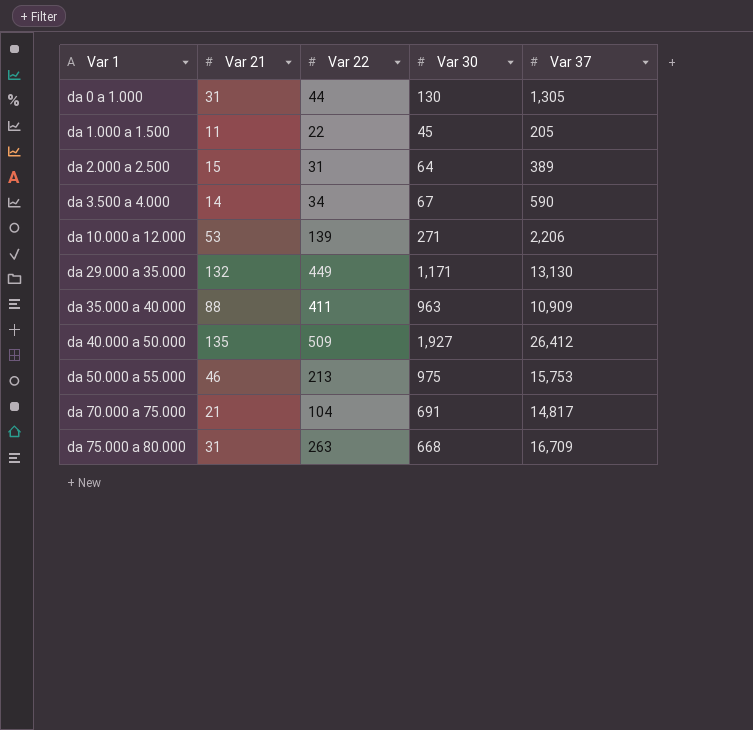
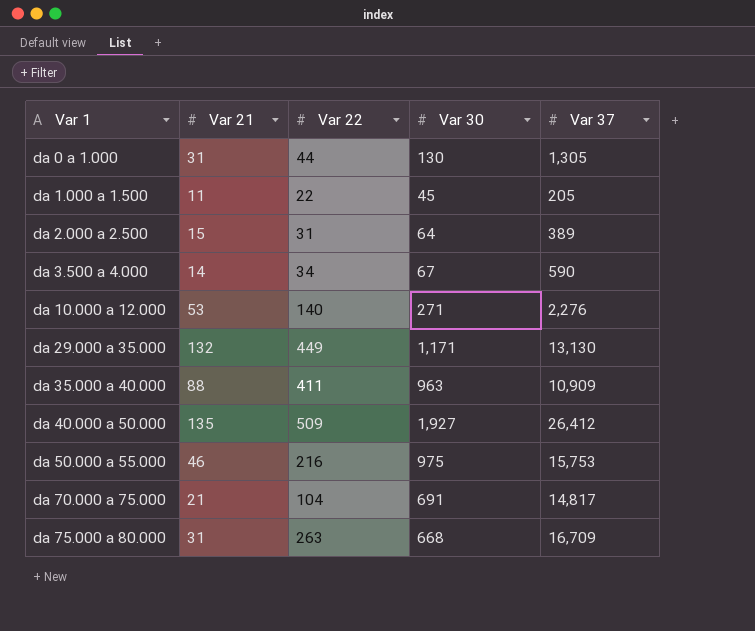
da 10.000 a 12.000 | Var 22: 139 -> 140
da 10.000 a 12.000 | Var 37: 2,206 -> 2,276
da 50.000 a 55.000 | Var 22: 213 -> 216

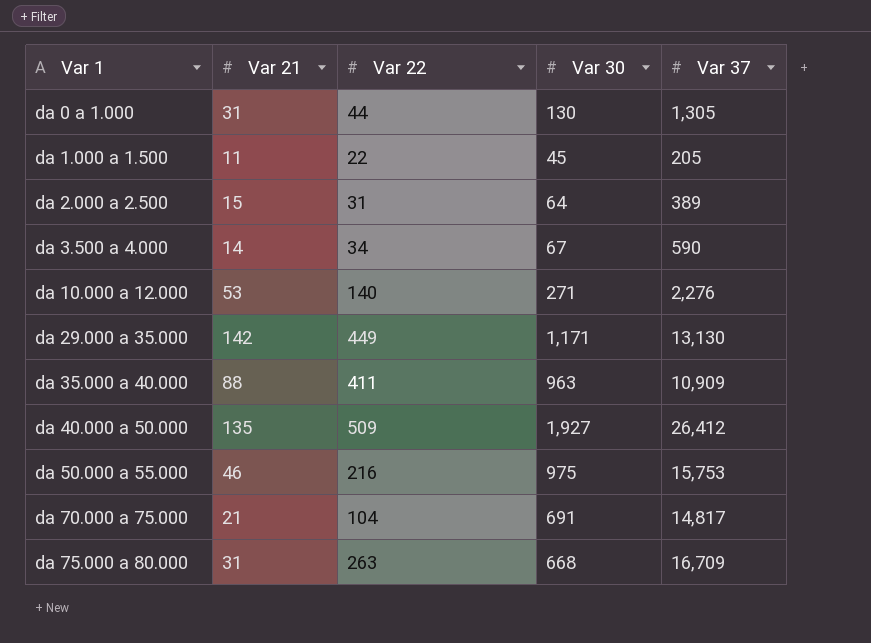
da 29.000 a 35.000 | Var 21: 132 -> 142

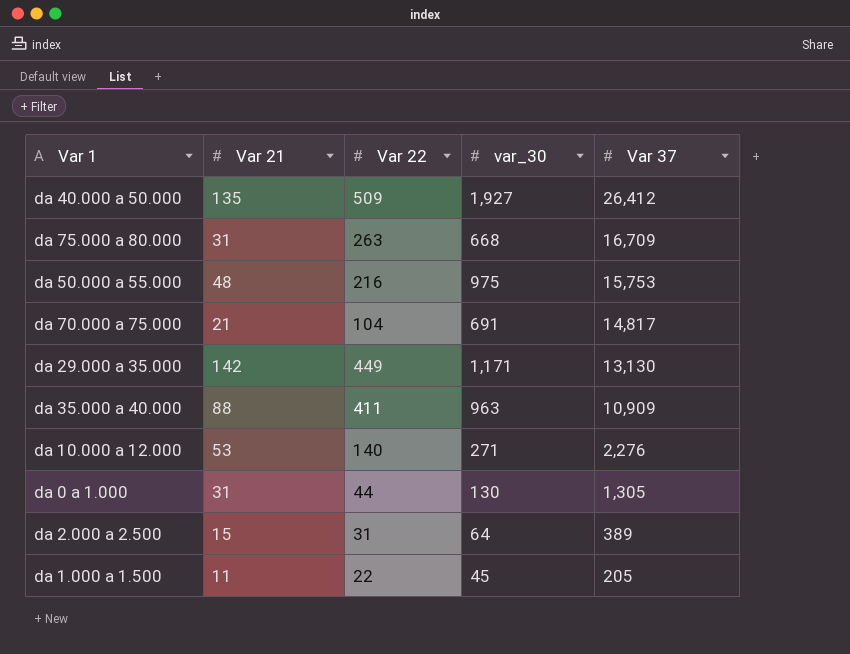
row order: Var 1 ascending -> Var 37 descending
column name: Var 30 -> var_30
row da 3.500 a 4.000: 14 | 34 | 67 | 590 -> none
da 50.000 a 55.000 | Var 21: 46 -> 48

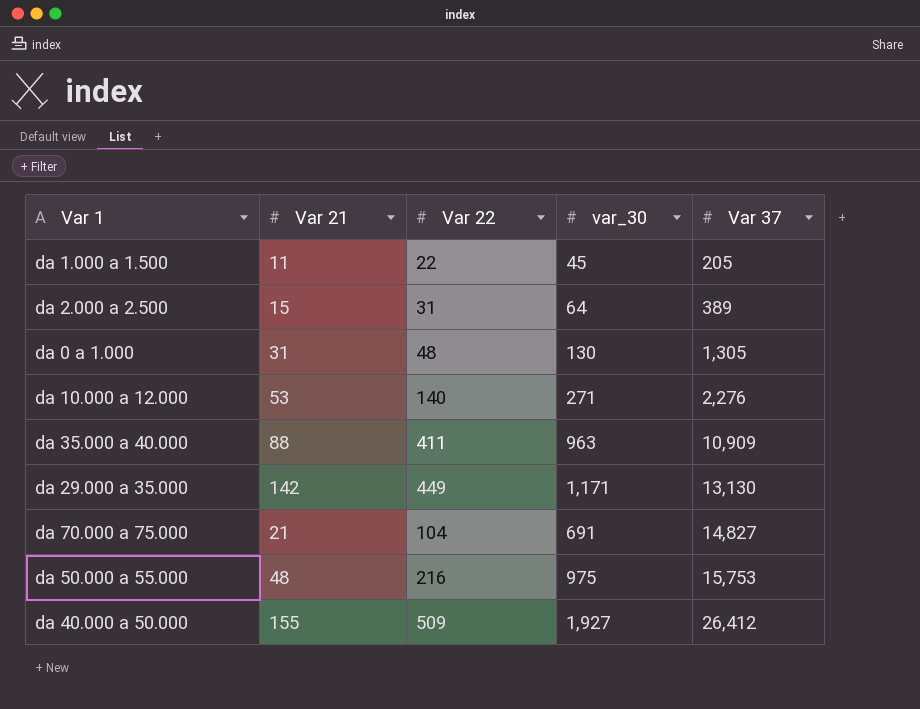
row order: Var 37 descending -> Var 37 ascending
row da 75.000 a 80.000: 31 | 263 | 668 | 16,709 -> none
da 0 a 1.000 | Var 22: 44 -> 48
da 70.000 a 75.000 | Var 37: 14,817 -> 14,827
da 40.000 a 50.000 | Var 21: 135 -> 155

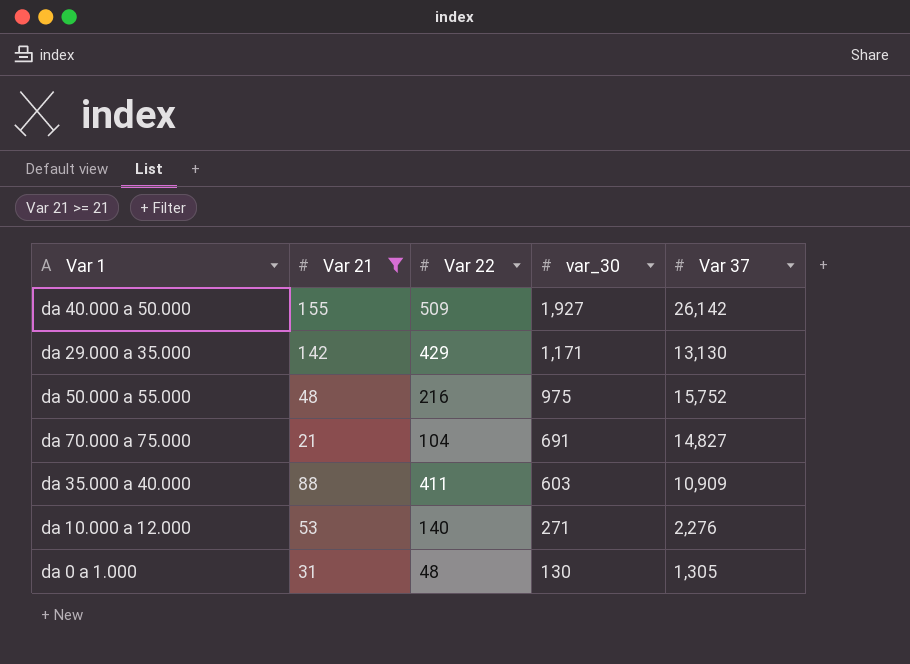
filter: none -> Var 21 >= 21
row order: Var 37 ascending -> var_30 descending
da 40.000 a 50.000 | Var 37: 26,412 -> 26,142
da 29.000 a 35.000 | Var 22: 449 -> 429
da 50.000 a 55.000 | Var 37: 15,753 -> 15,752
da 35.000 a 40.000 | var_30: 963 -> 603

